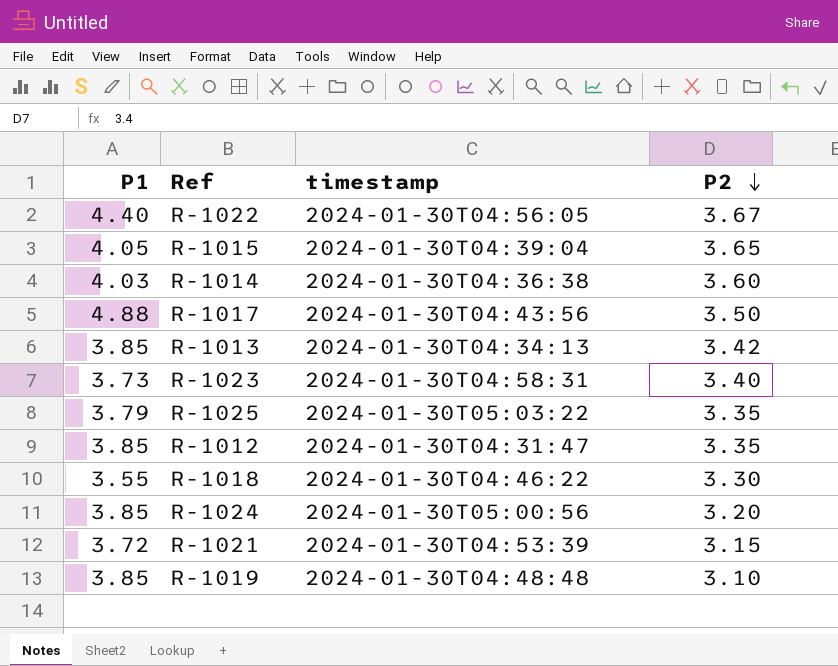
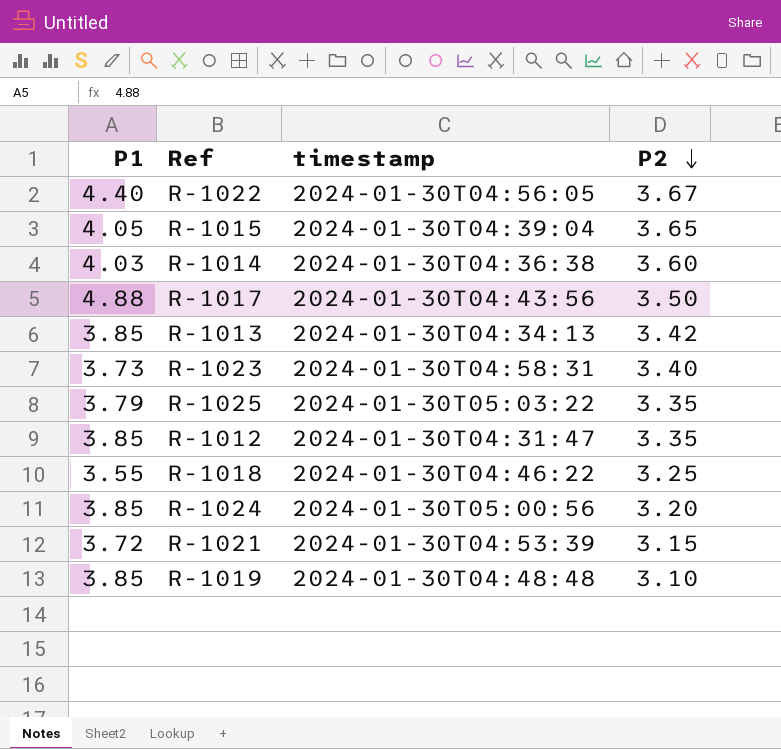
R-1018 | P2: 3.30 -> 3.25

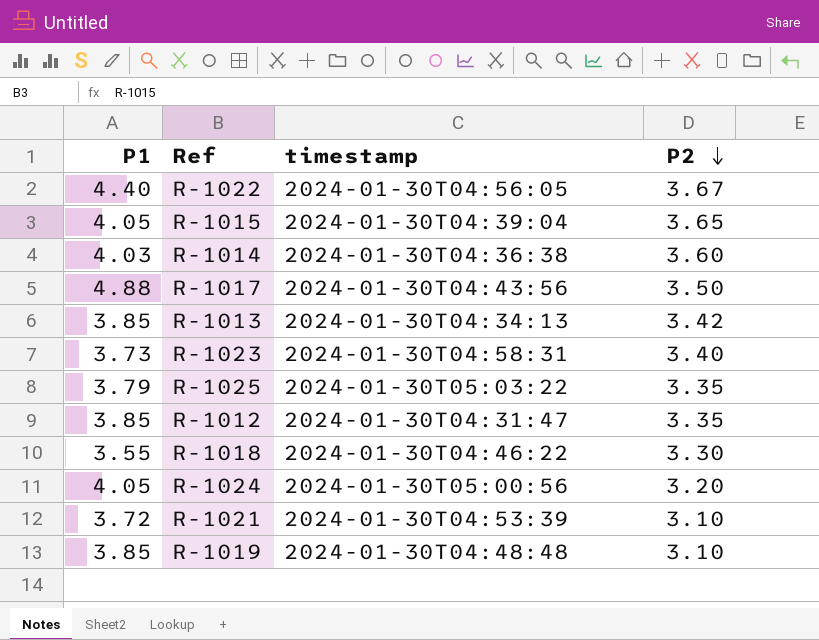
R-1018 | P2: 3.25 -> 3.30
R-1024 | P1: 3.85 -> 4.05
R-1021 | P2: 3.15 -> 3.10

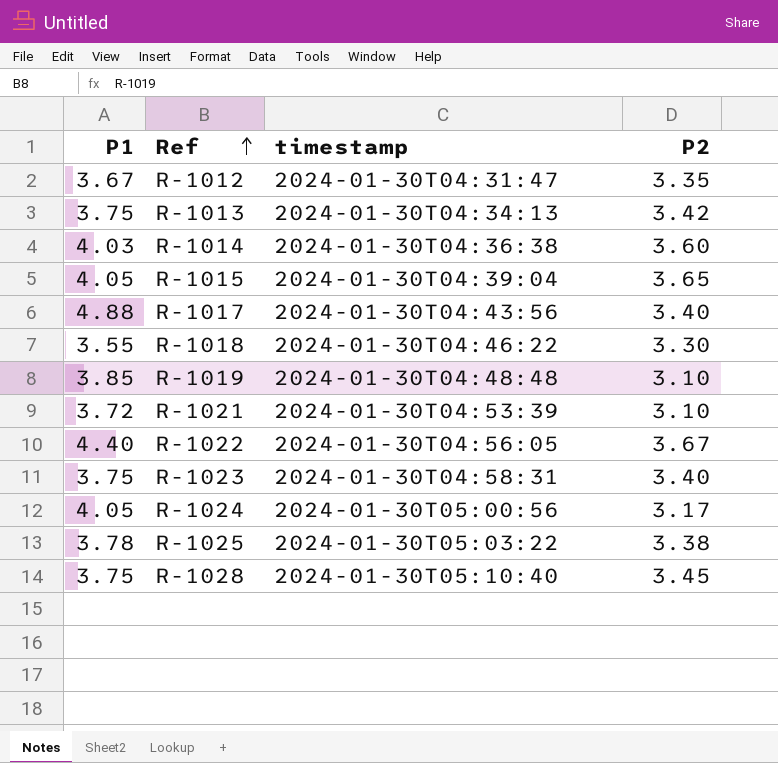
row order: P2 descending -> Ref ascending
R-1012 | P1: 3.85 -> 3.67
R-1013 | P1: 3.85 -> 3.75
R-1017 | P2: 3.50 -> 3.40
R-1023 | P1: 3.73 -> 3.75
R-1024 | P2: 3.20 -> 3.17
R-1025 | P1: 3.79 -> 3.78
R-1025 | P2: 3.35 -> 3.38
row R-1028: none -> 3.75 | 2024-01-30T05:10:40 | 3.45

